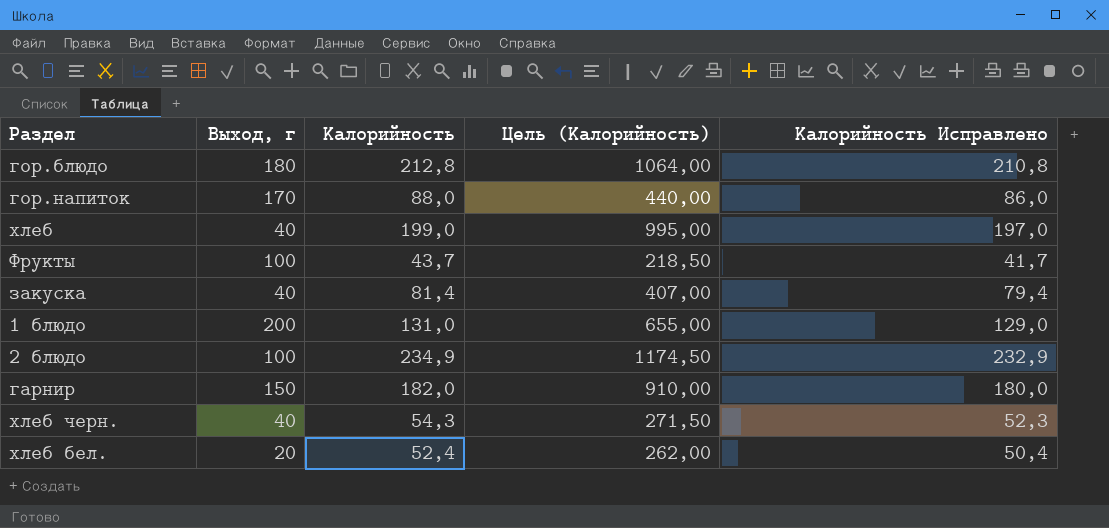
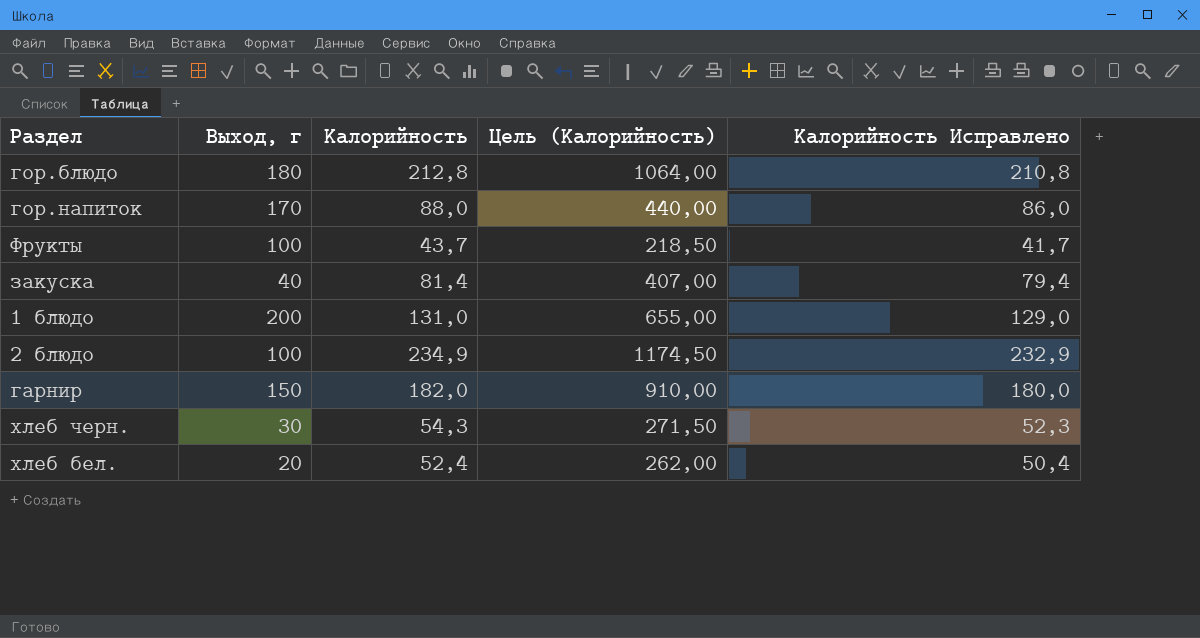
row хлеб: 40 | 199,0 | 995,00 | 197,0 -> none
хлеб черн. | Выход, г: 40 -> 30

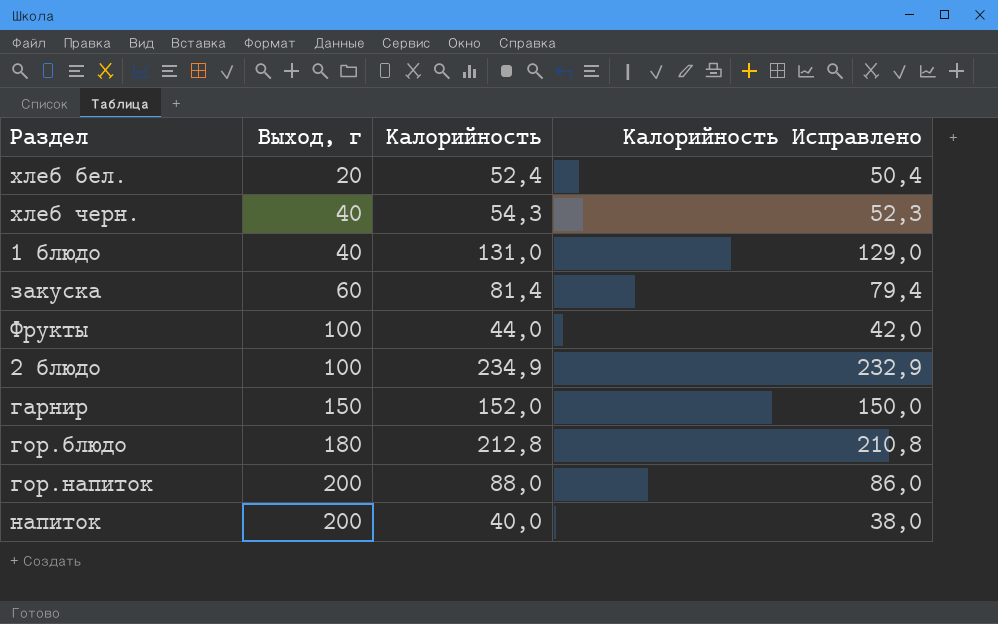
row order: none -> Выход, г ascending
column Цель (Калорийность) | formula: [Калорийность] * 5 -> none
хлеб черн. | Выход, г: 30 -> 40
1 блюдо | Выход, г: 200 -> 40
закуска | Выход, г: 40 -> 60
Фрукты | Калорийность: 43,7 -> 44,0
Фрукты | Калорийность Исправлено: 41,7 -> 42,0
гарнир | Калорийность: 182,0 -> 152,0
гарнир | Калорийность Исправлено: 180,0 -> 150,0
гор.напиток | Выход, г: 170 -> 200
row напиток: none -> 200 | 40,0 | 38,0

